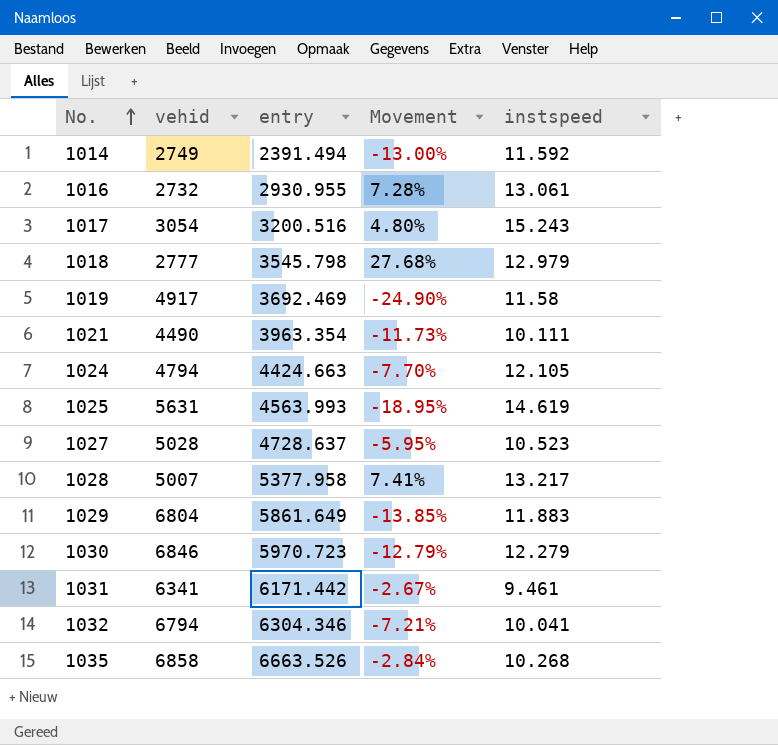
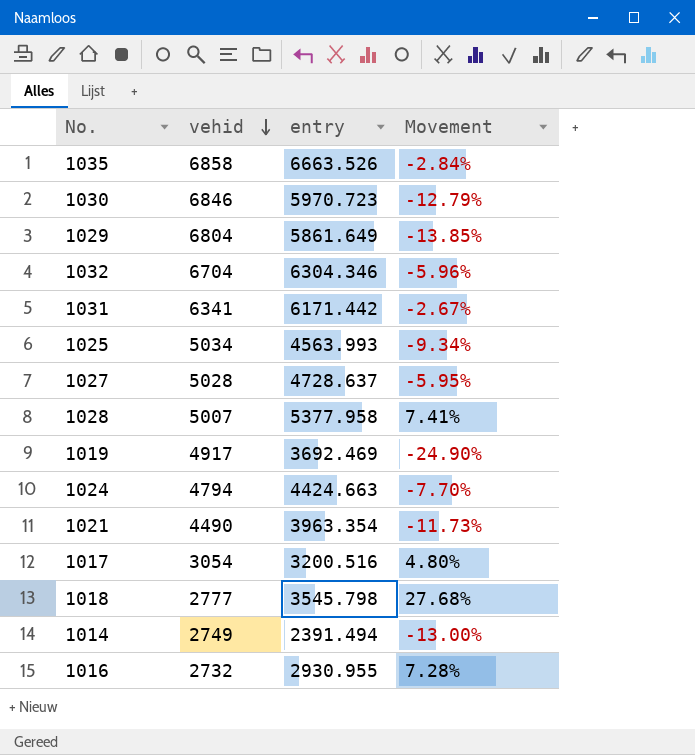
row order: No. ascending -> vehid descending
column instspeed | position: 5 -> none
1032 | vehid: 6794 -> 6704
1032 | Movement: -7.21% -> -5.96%
1025 | vehid: 5631 -> 5034
1025 | Movement: -18.95% -> -9.34%

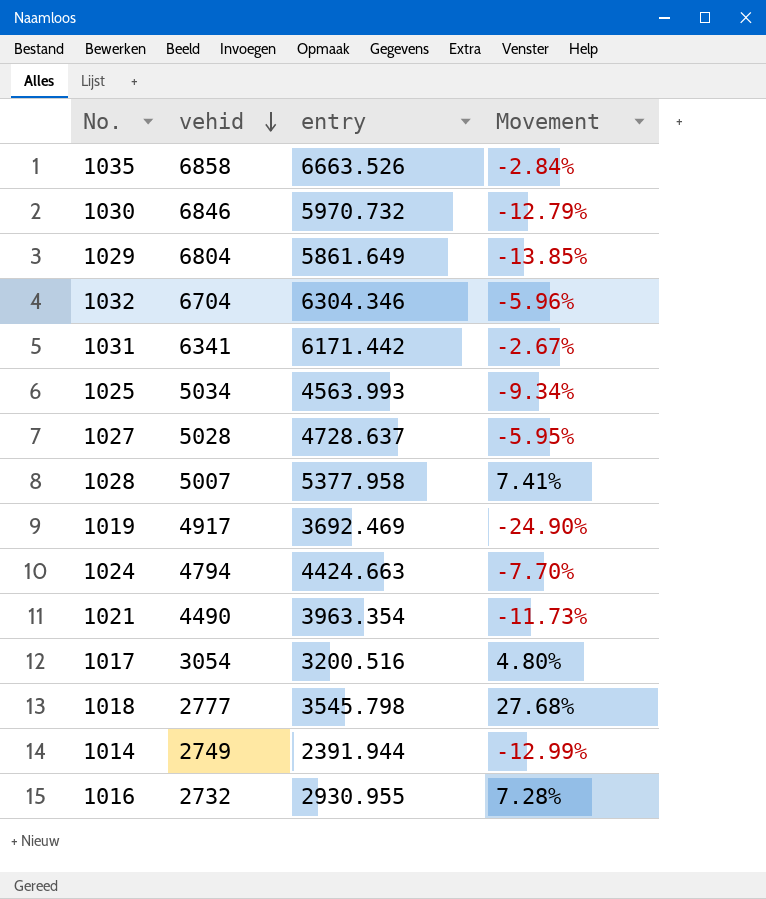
1030 | entry: 5970.723 -> 5970.732
1014 | entry: 2391.494 -> 2391.944
1014 | Movement: -13.00% -> -12.99%

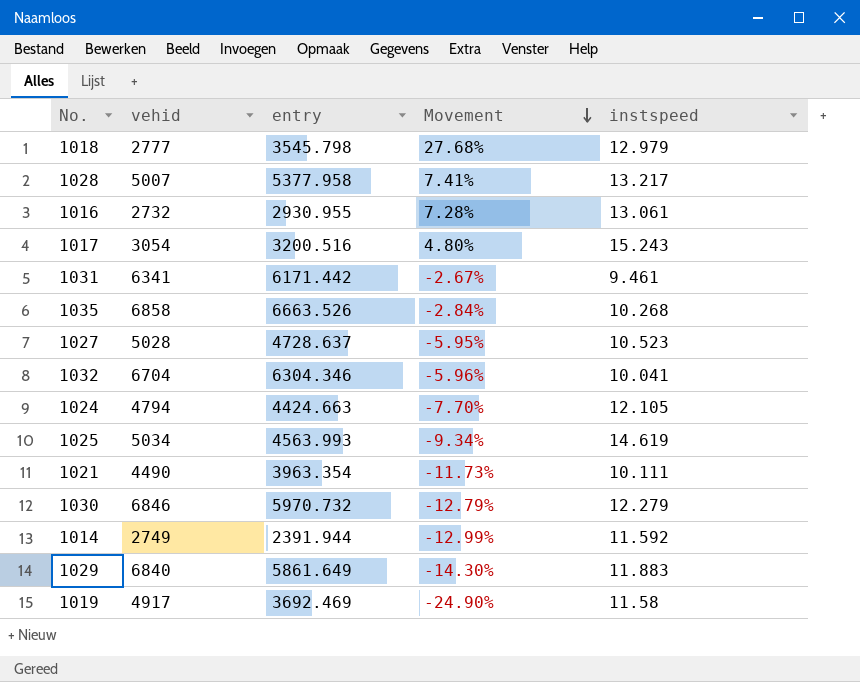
row order: vehid descending -> Movement descending
column instspeed | position: none -> 5
1029 | vehid: 6804 -> 6840
1029 | Movement: -13.85% -> -14.30%

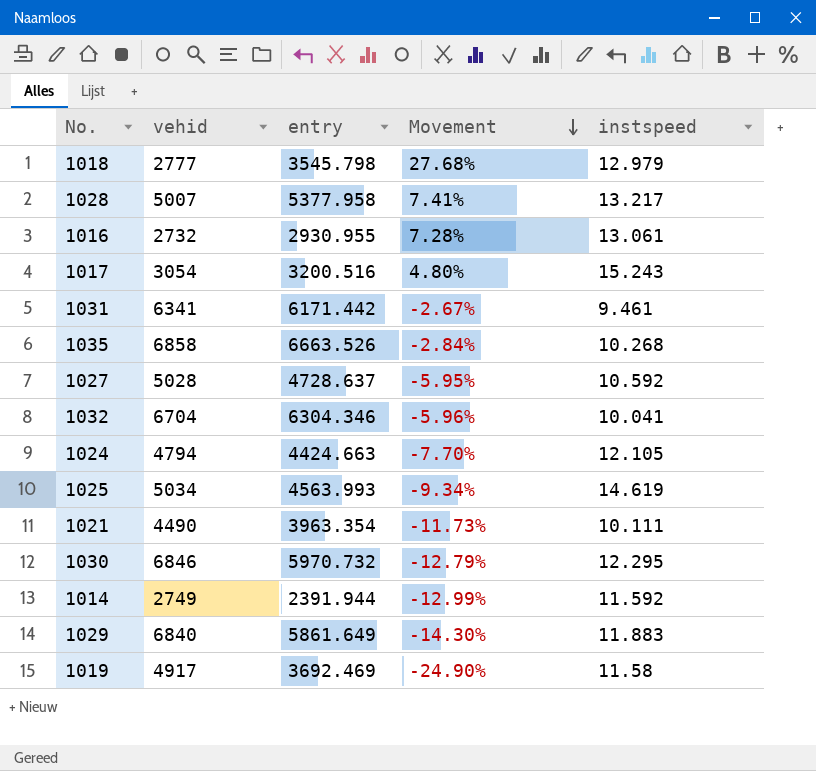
1027 | instspeed: 10.523 -> 10.592
1030 | instspeed: 12.279 -> 12.295

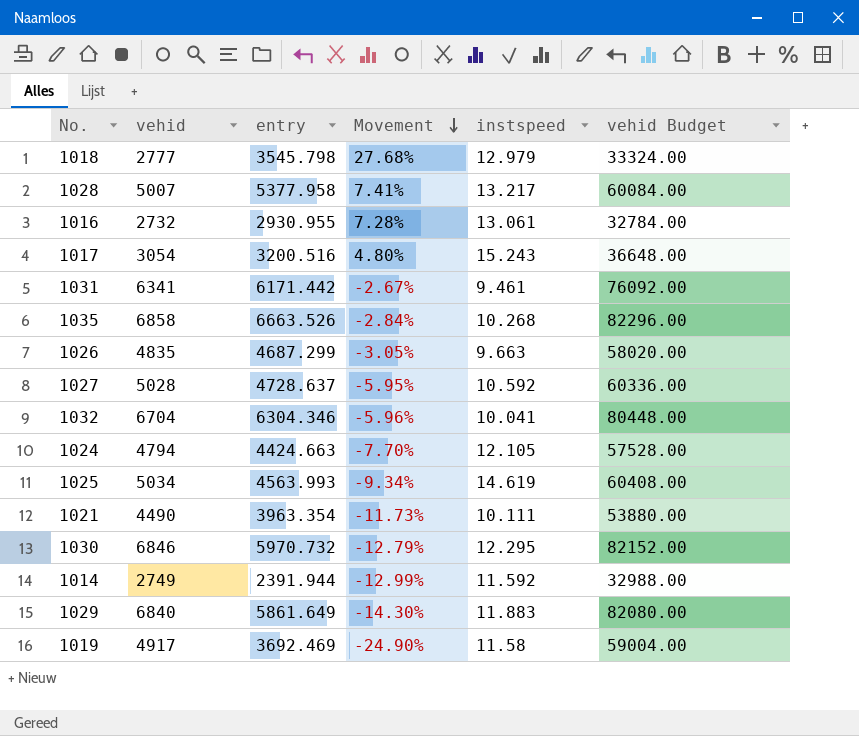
column vehid Budget | formula: none -> [vehid] * 12
row 1026: none -> 4835 | 4687.299 | -3.05% | 9.663 | 58020.00

